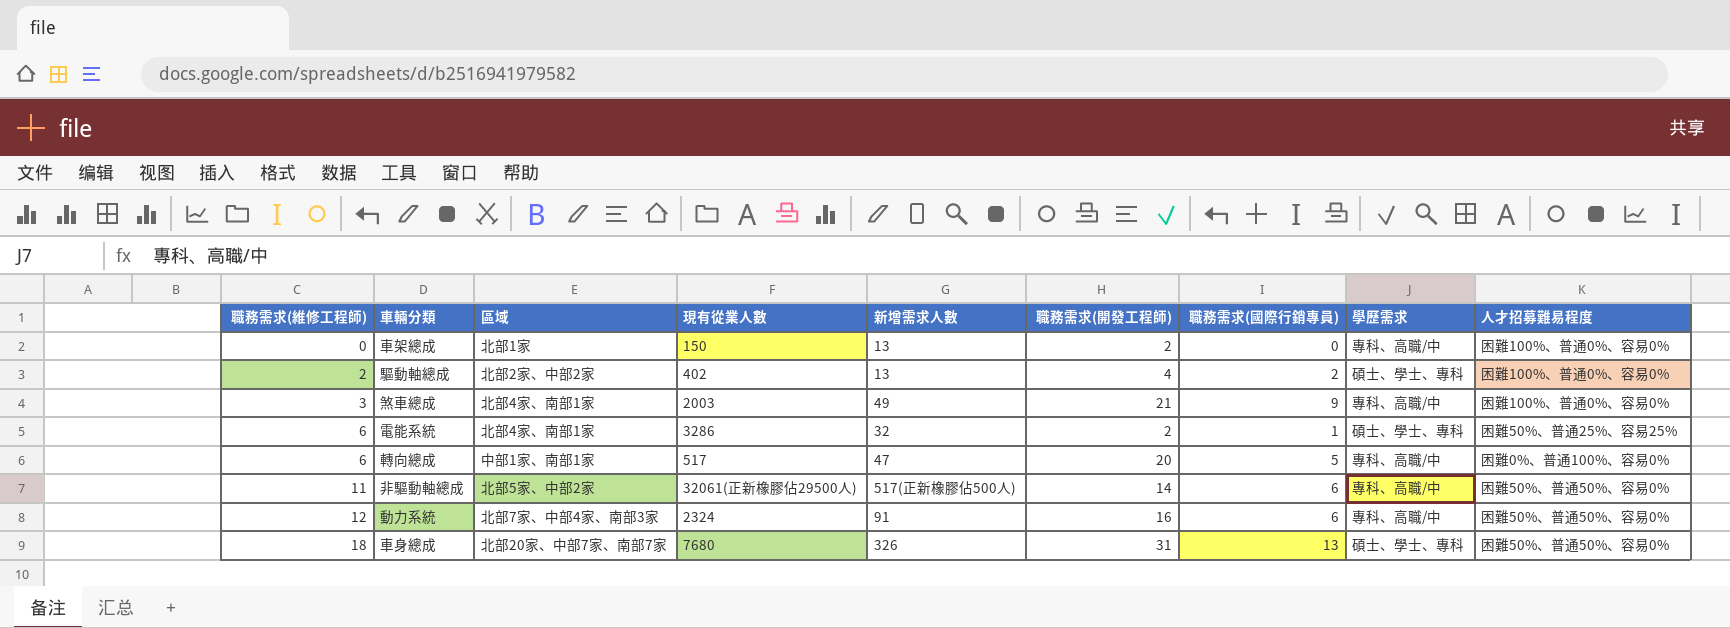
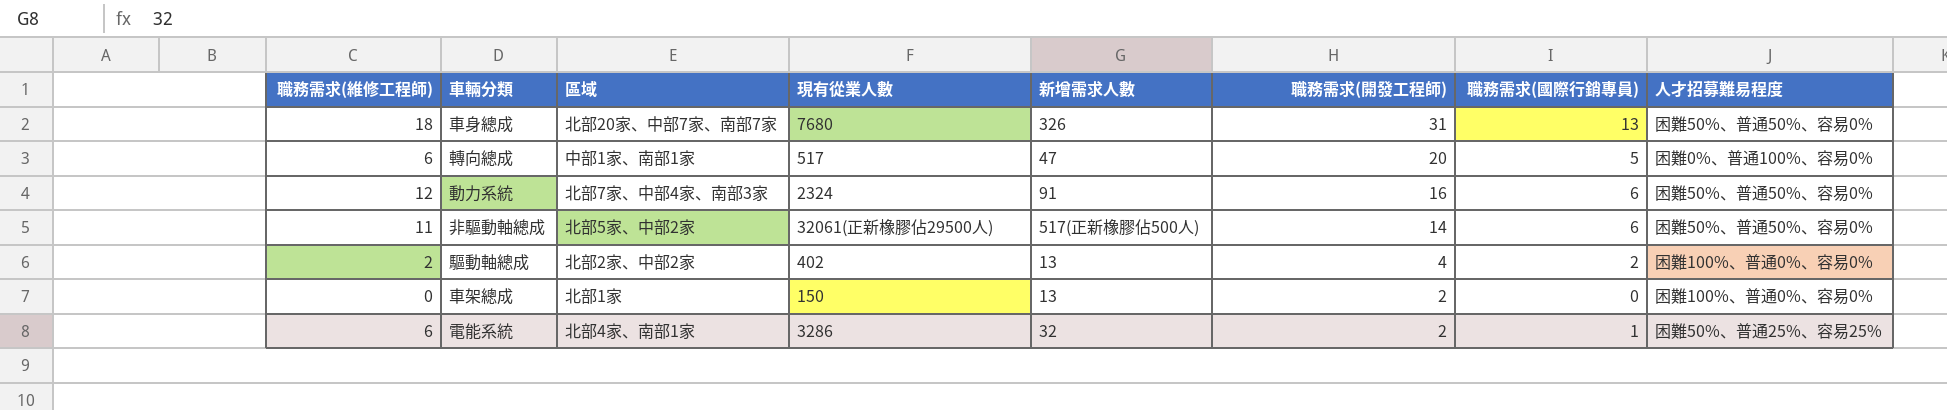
row order: 職務需求(維修工程師) ascending -> 職務需求(開發工程師) descending
column 學歷需求 | position: 8 -> none
row 煞車總成: 3 | 北部4家、南部1家 | 2003 | 49 | 21 | 9 | 專科、高職/中 | 困難100%、普通0%、容易0% -> none

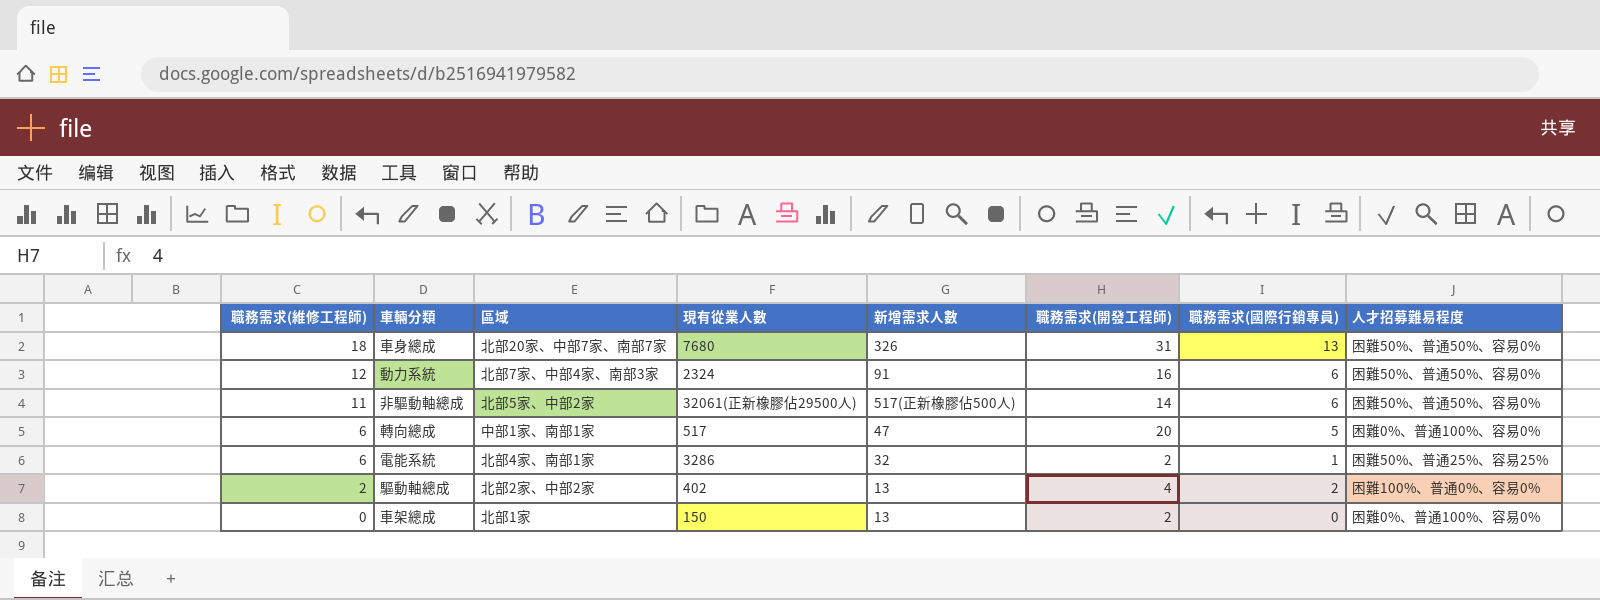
row order: 職務需求(開發工程師) descending -> 職務需求(維修工程師) descending
車架總成 | 人才招募難易程度: 困難100%、普通0%、容易0% -> 困難0%、普通100%、容易0%

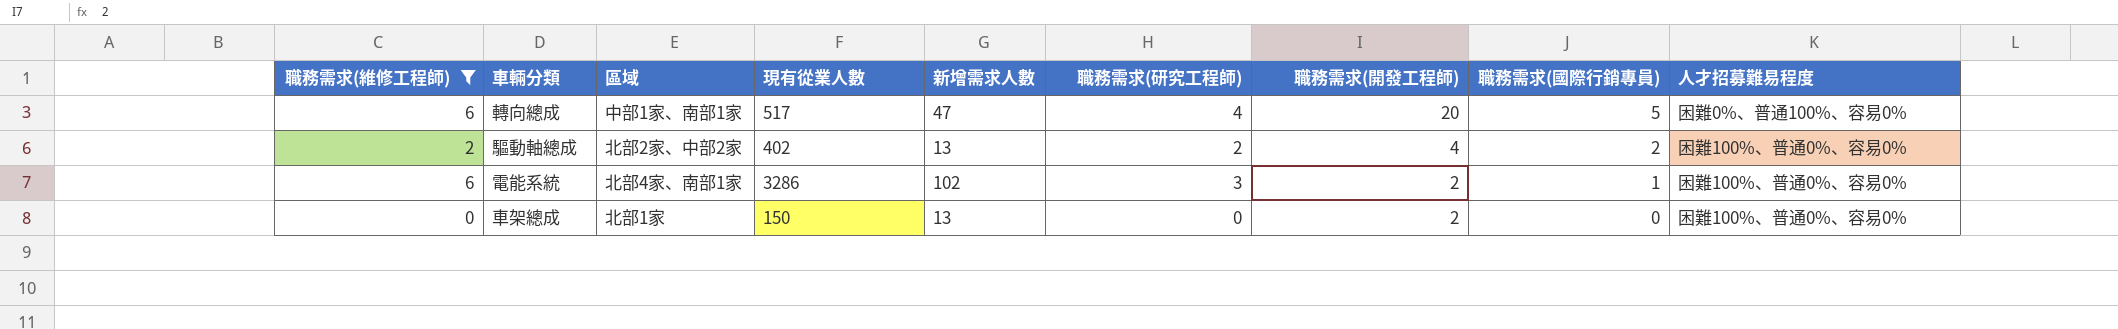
filter: none -> 職務需求(維修工程師) <= 6
row order: 職務需求(維修工程師) descending -> 職務需求(開發工程師) descending
column 職務需求(研究工程師) | position: none -> 6
電能系統 | 新增需求人數: 32 -> 102
電能系統 | 人才招募難易程度: 困難50%、普通25%、容易25% -> 困難100%、普通0%、容易0%
車架總成 | 人才招募難易程度: 困難0%、普通100%、容易0% -> 困難100%、普通0%、容易0%

